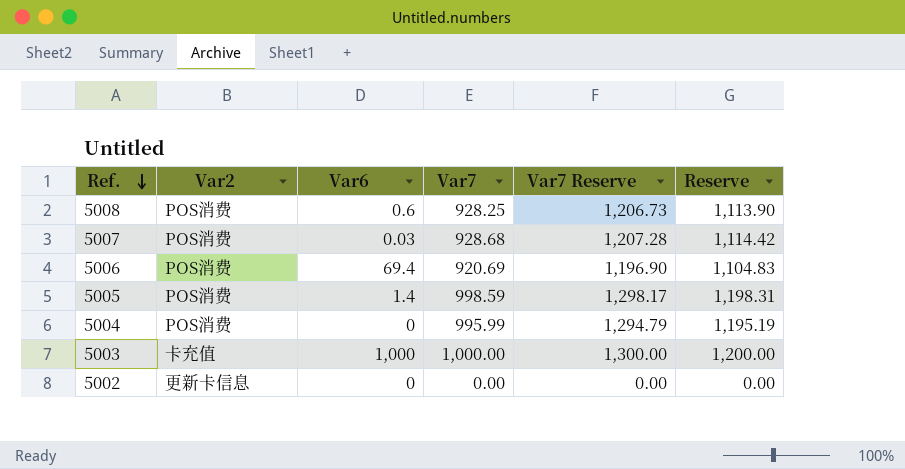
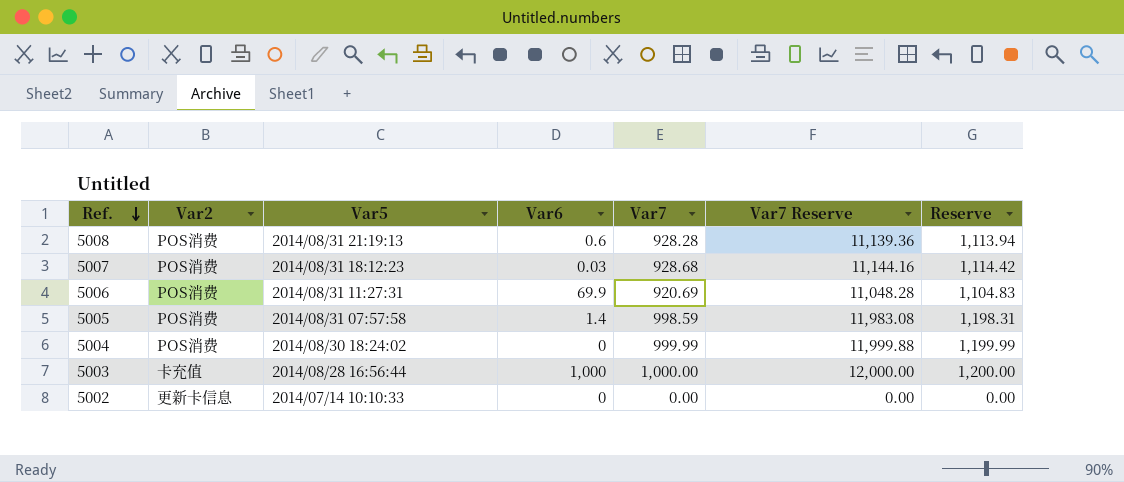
column Var5 | position: none -> 3
column Var7 Reserve | formula: [Var7] * 1.3 -> [Var7] * 12
5008 | Var7: 928.25 -> 928.28
5008 | Reserve: 1,113.90 -> 1,113.94
5006 | Var6: 69.4 -> 69.9
5004 | Var7: 995.99 -> 999.99
5004 | Reserve: 1,195.19 -> 1,199.99

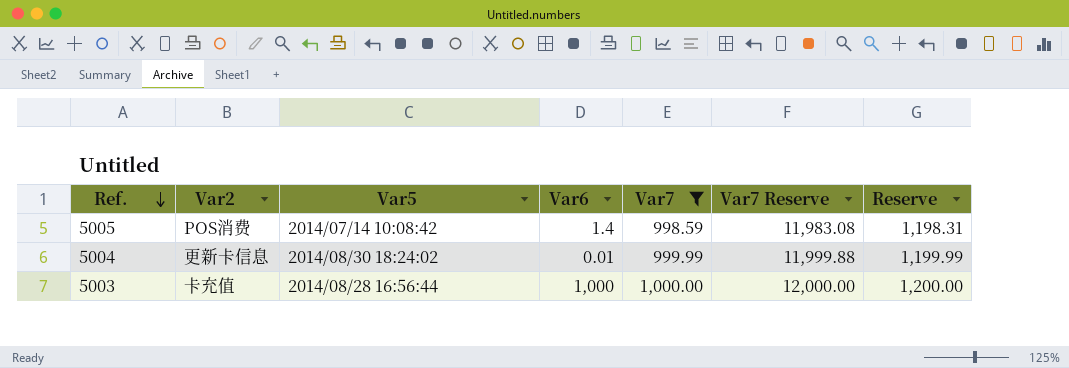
filter: none -> Var7 >= 998.59
5005 | Var5: 2014/08/31 07:57:58 -> 2014/07/14 10:08:42
5004 | Var2: POS消费 -> 更新卡信息
5004 | Var6: 0 -> 0.01

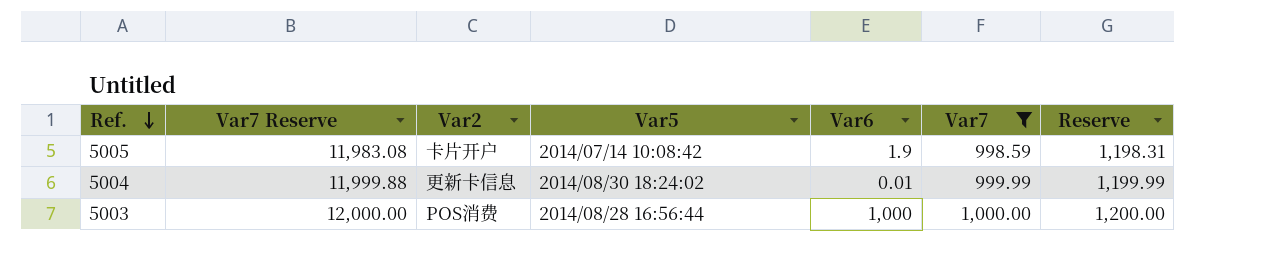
column Var7 Reserve | position: 6 -> 2
5005 | Var2: POS消费 -> 卡片开户
5005 | Var6: 1.4 -> 1.9
5003 | Var2: 卡充值 -> POS消费

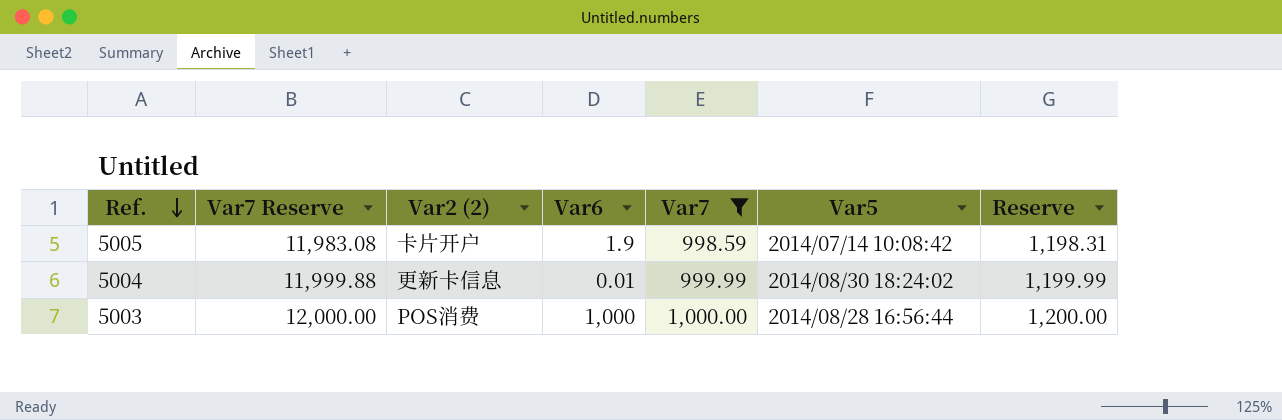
column name: Var2 -> Var2 (2)
column Var5 | position: 4 -> 6

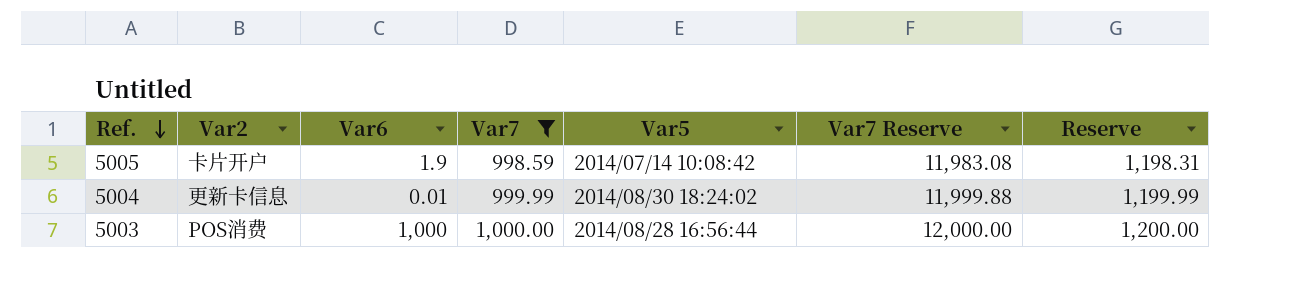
column name: Var2 (2) -> Var2
column Var7 Reserve | position: 2 -> 6

